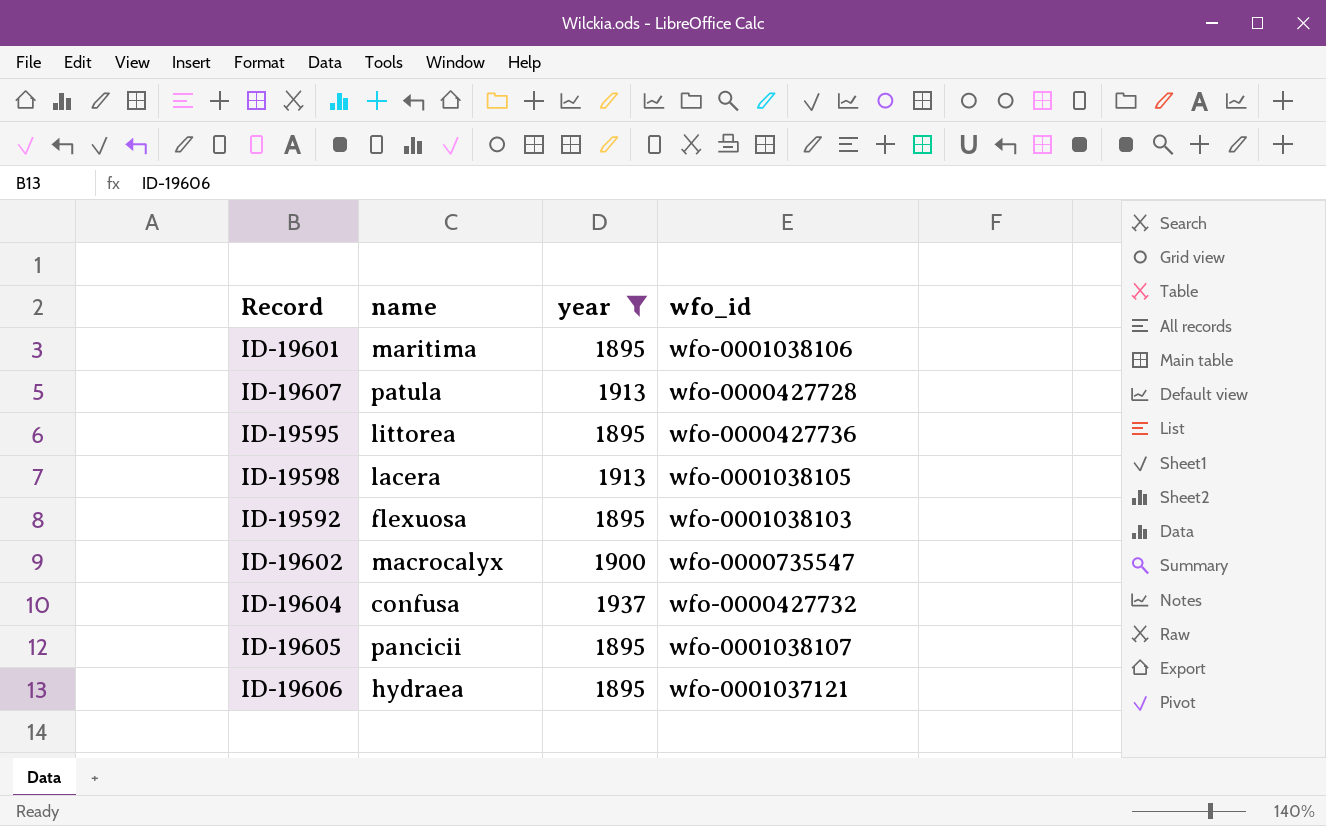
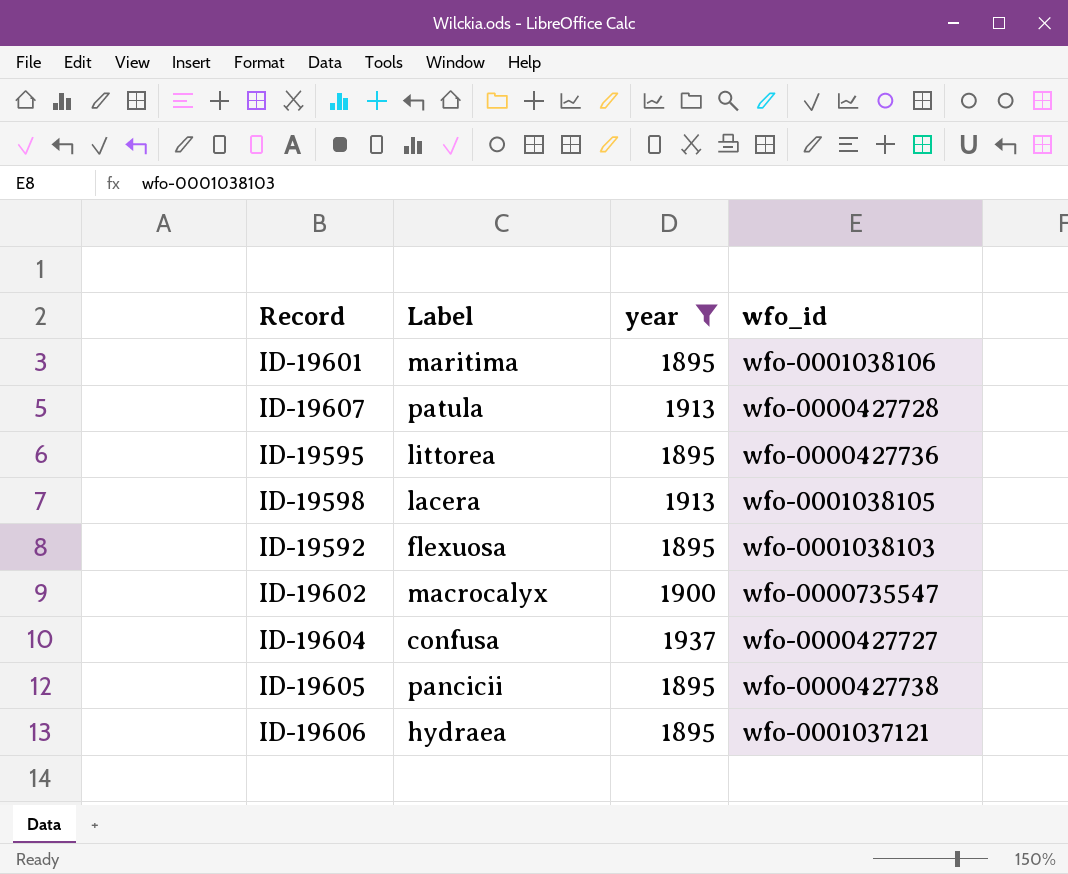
column name: name -> Label
ID-19604 | wfo_id: wfo-0000427732 -> wfo-0000427727
ID-19605 | wfo_id: wfo-0001038107 -> wfo-0000427738

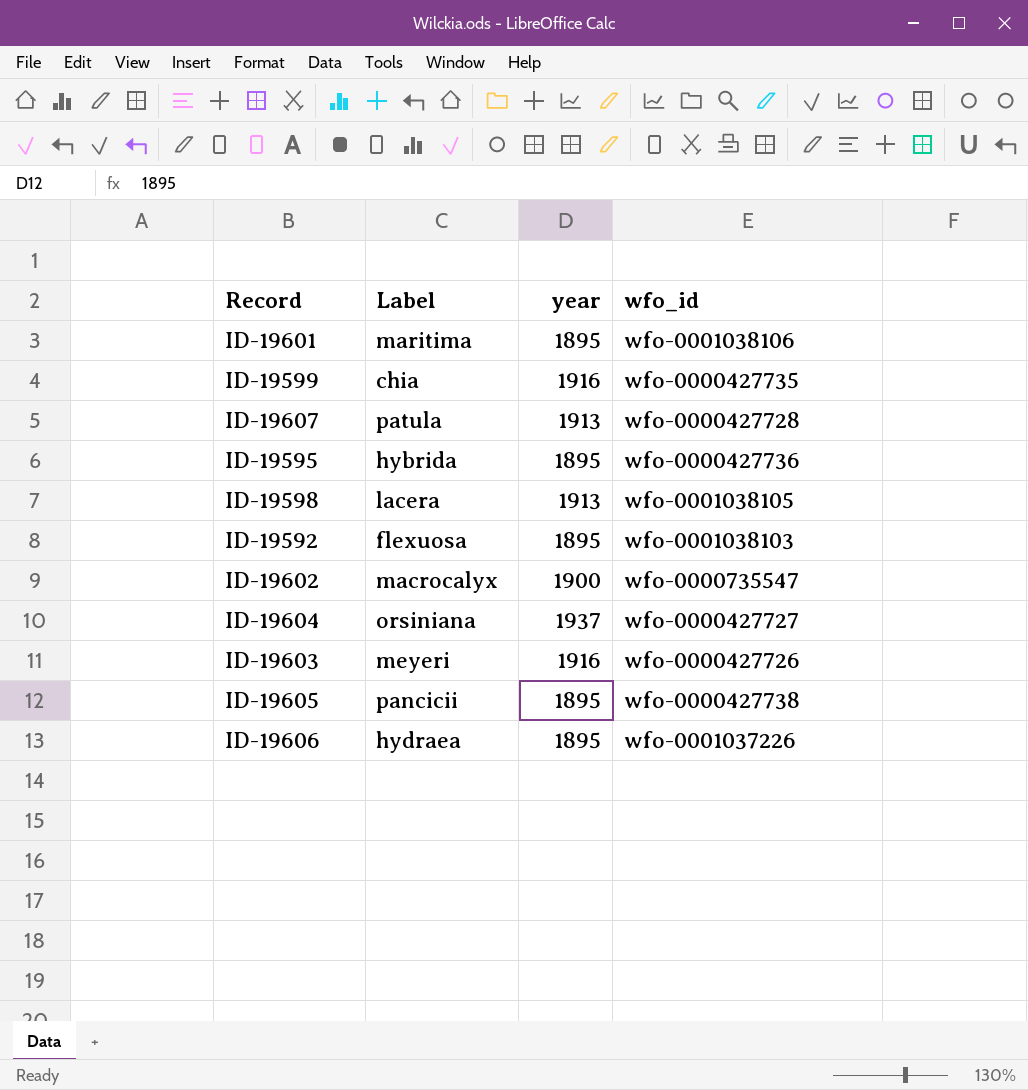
filter: year != 1916 -> none
ID-19595 | Label: littorea -> hybrida
ID-19604 | Label: confusa -> orsiniana
ID-19606 | wfo_id: wfo-0001037121 -> wfo-0001037226

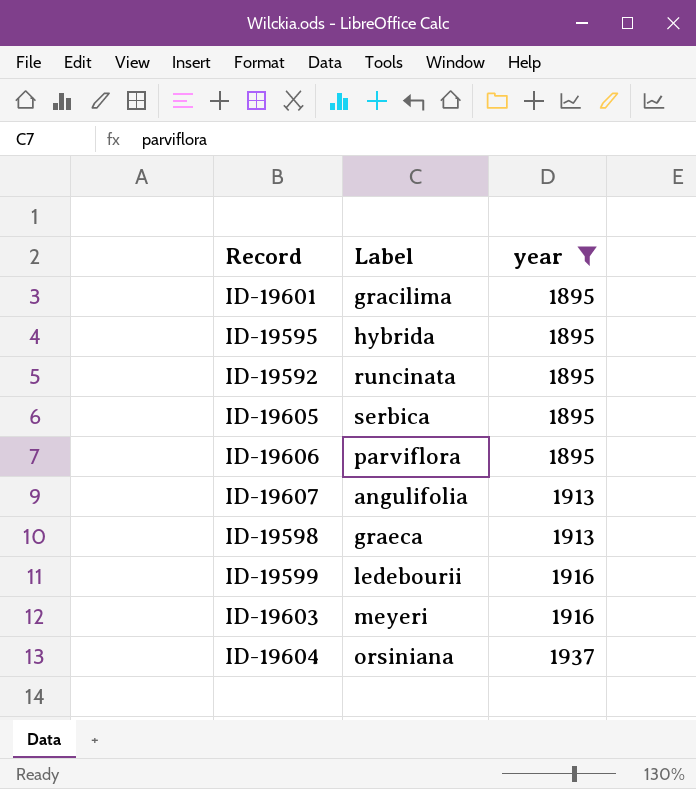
filter: none -> year != 1900
row order: none -> year ascending
column wfo_id | position: 4 -> none
ID-19601 | Label: maritima -> gracilima
ID-19592 | Label: flexuosa -> runcinata
ID-19605 | Label: pancicii -> serbica
ID-19606 | Label: hydraea -> parviflora
ID-19607 | Label: patula -> angulifolia
ID-19598 | Label: lacera -> graeca
ID-19599 | Label: chia -> ledebourii

